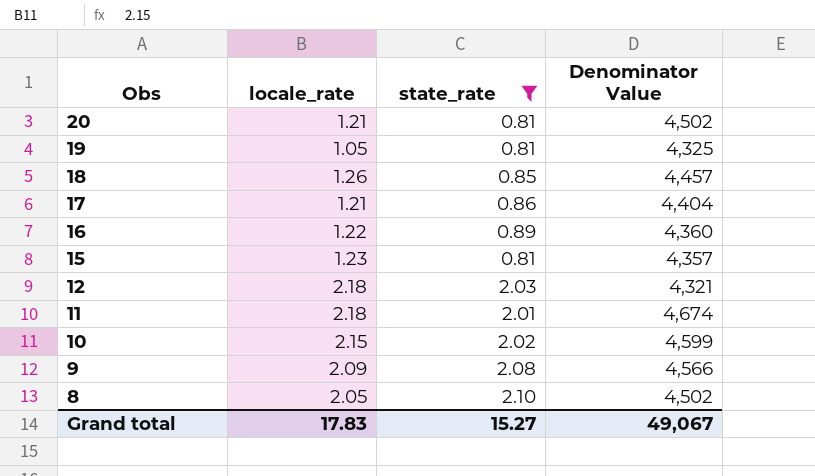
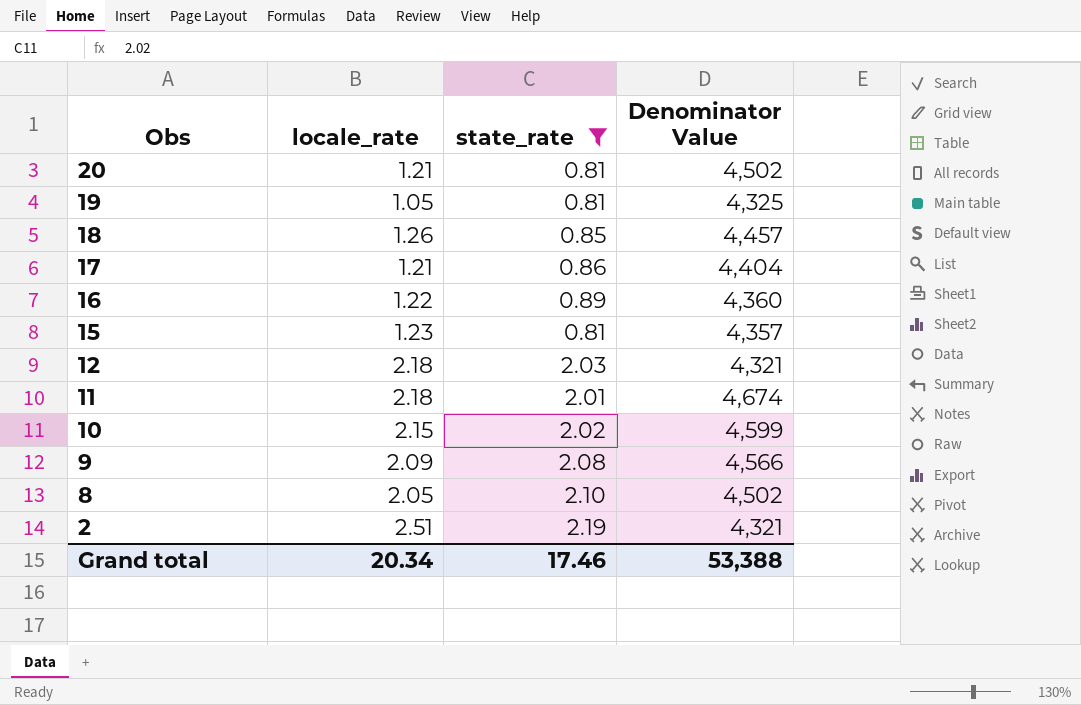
row 2: none -> 2.51 | 2.19 | 4,321
Grand total | locale_rate: 17.83 -> 20.34
Grand total | state_rate: 15.27 -> 17.46
Grand total | Denominator Value: 49,067 -> 53,388

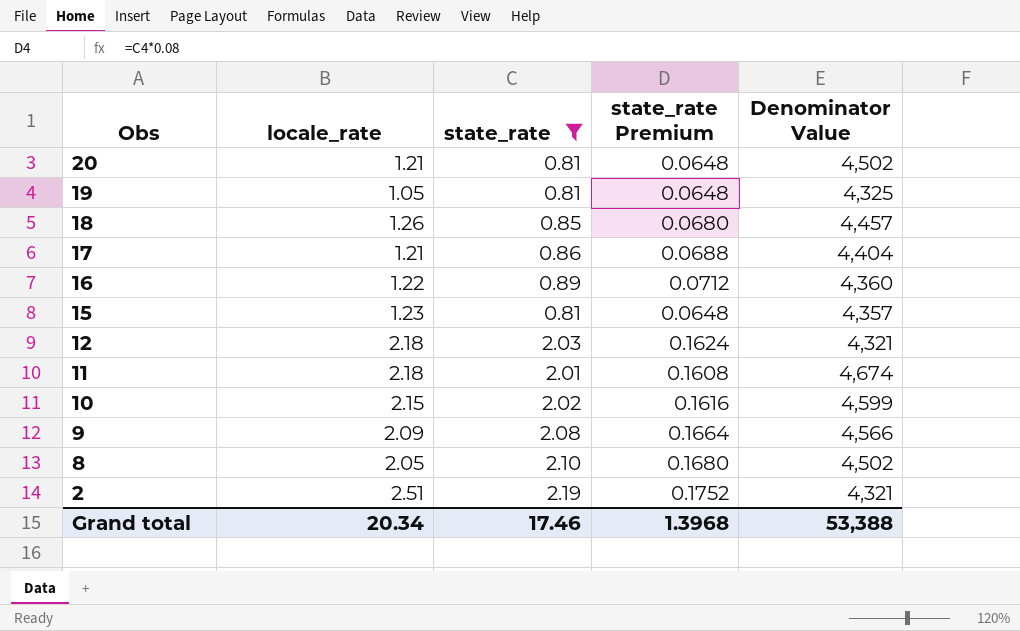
column state_rate Premium | formula: none -> [state_rate] * 0.08

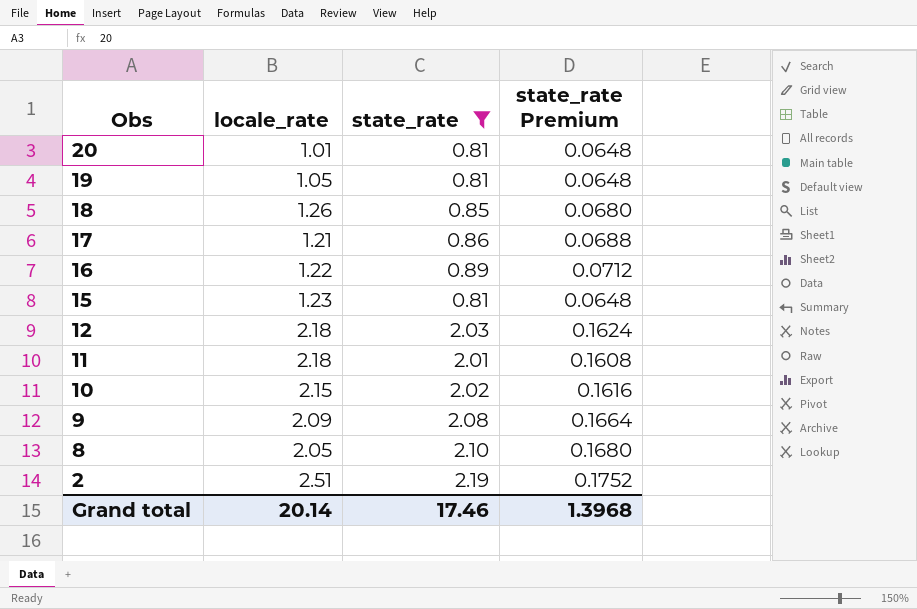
column Denominator Value | position: 5 -> none
20 | locale_rate: 1.21 -> 1.01
Grand total | locale_rate: 20.34 -> 20.14

